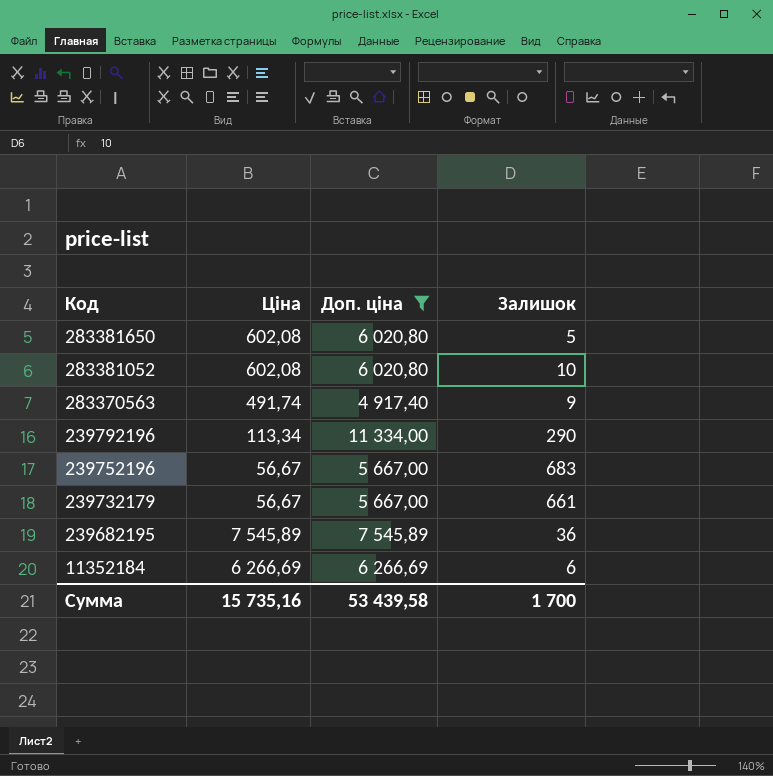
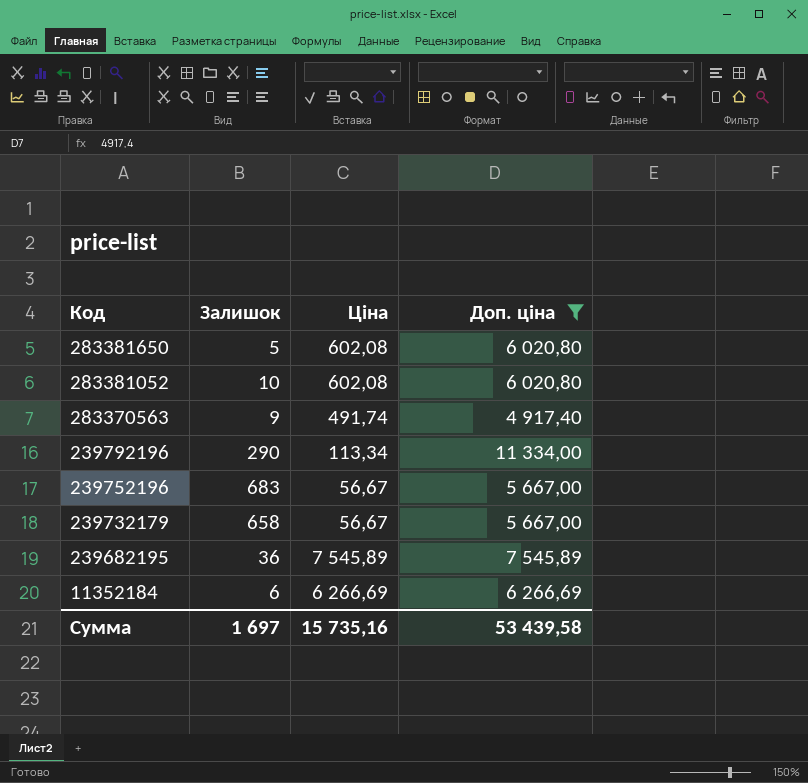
column Залишок | position: 4 -> 2
239732179 | Залишок: 661 -> 658
Сумма | Залишок: 1 700 -> 1 697

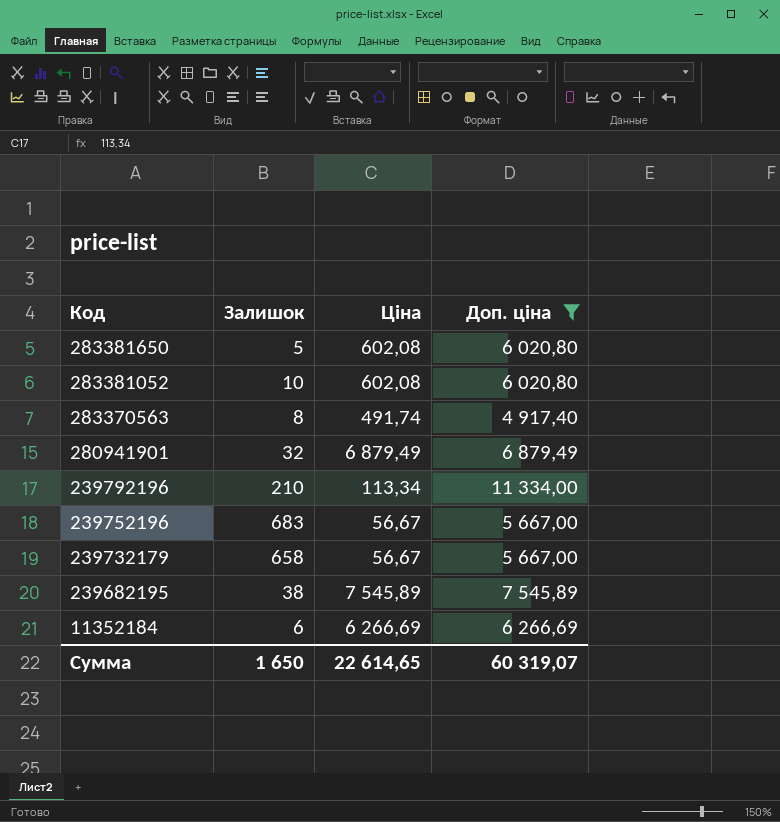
283370563 | Залишок: 9 -> 8
row 280941901: none -> 32 | 6 879,49 | 6 879,49
239792196 | Залишок: 290 -> 210
239682195 | Залишок: 36 -> 38
Сумма | Залишок: 1 697 -> 1 650
Сумма | Ціна: 15 735,16 -> 22 614,65
Сумма | Доп. ціна: 53 439,58 -> 60 319,07

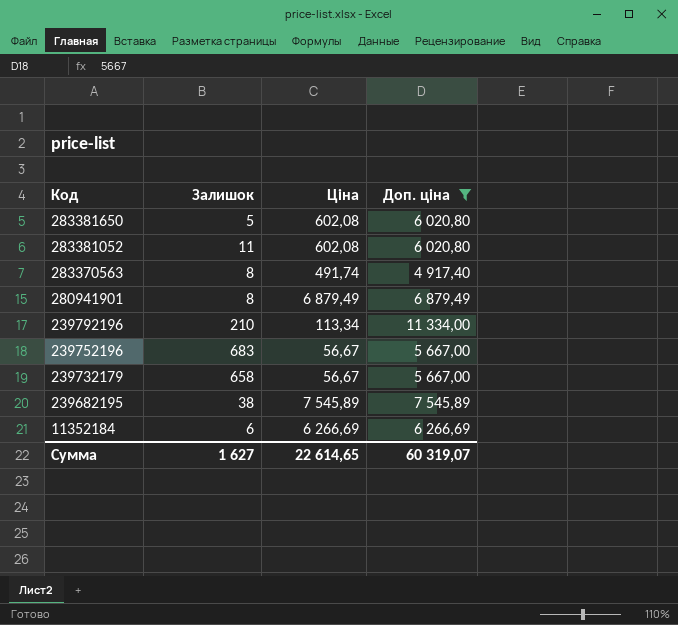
283381052 | Залишок: 10 -> 11
280941901 | Залишок: 32 -> 8
Сумма | Залишок: 1 650 -> 1 627

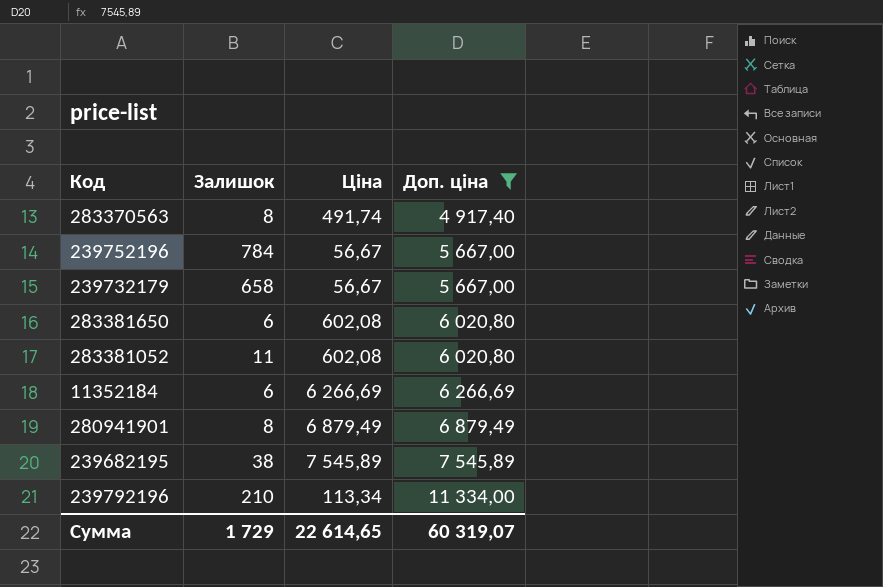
row order: Код descending -> Доп. ціна ascending
239752196 | Залишок: 683 -> 784
283381650 | Залишок: 5 -> 6
Сумма | Залишок: 1 627 -> 1 729

